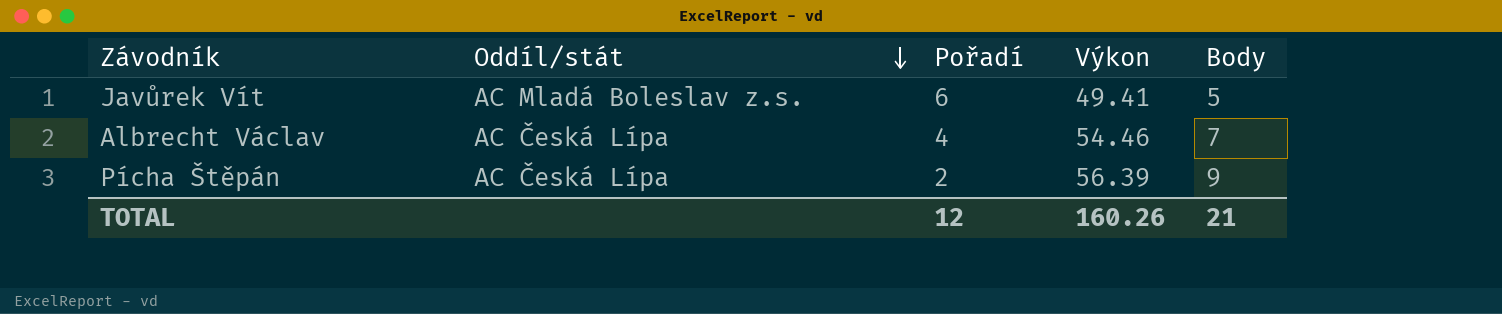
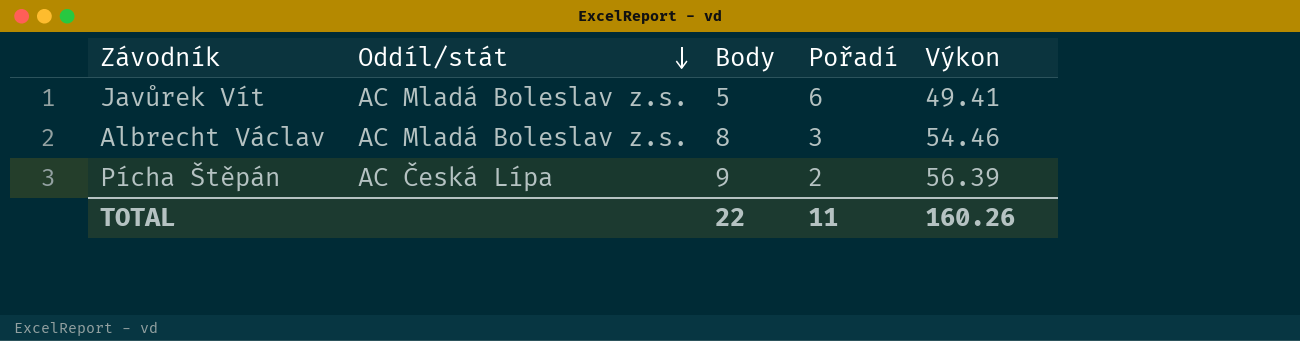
column Body | position: 5 -> 3
Albrecht Václav | Oddíl/stát: AC Česká Lípa -> AC Mladá Boleslav z.s.
Albrecht Václav | Body: 7 -> 8
Albrecht Václav | Pořadí: 4 -> 3
TOTAL | Body: 21 -> 22
TOTAL | Pořadí: 12 -> 11

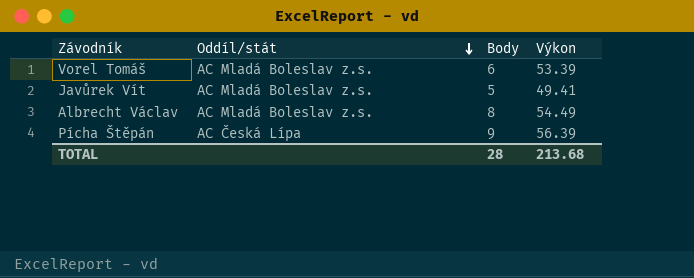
column Pořadí | position: 4 -> none
row Vorel Tomáš: none -> AC Mladá Boleslav z.s. | 6 | 53.39
Albrecht Václav | Výkon: 54.46 -> 54.49
TOTAL | Body: 22 -> 28
TOTAL | Výkon: 160.26 -> 213.68

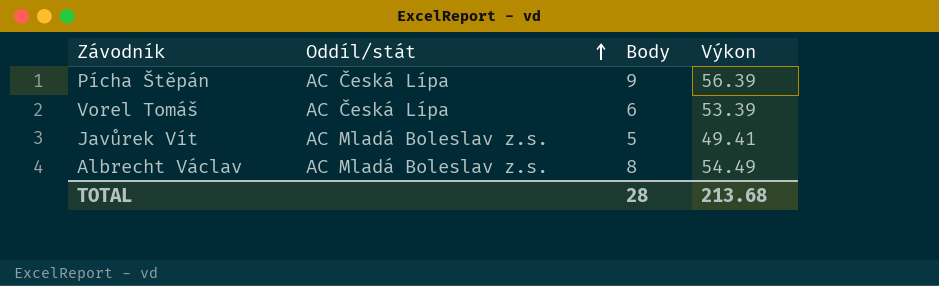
row order: Oddíl/stát descending -> Oddíl/stát ascending
Vorel Tomáš | Oddíl/stát: AC Mladá Boleslav z.s. -> AC Česká Lípa

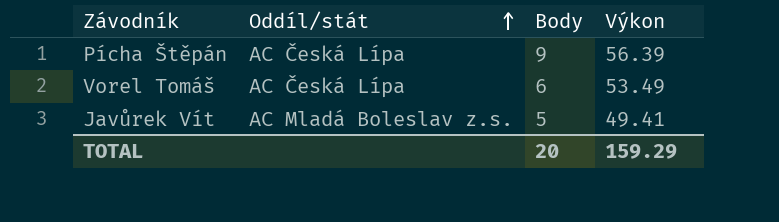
row Albrecht Václav: AC Mladá Boleslav z.s. | 8 | 54.49 -> none
Vorel Tomáš | Výkon: 53.39 -> 53.49
TOTAL | Body: 28 -> 20
TOTAL | Výkon: 213.68 -> 159.29

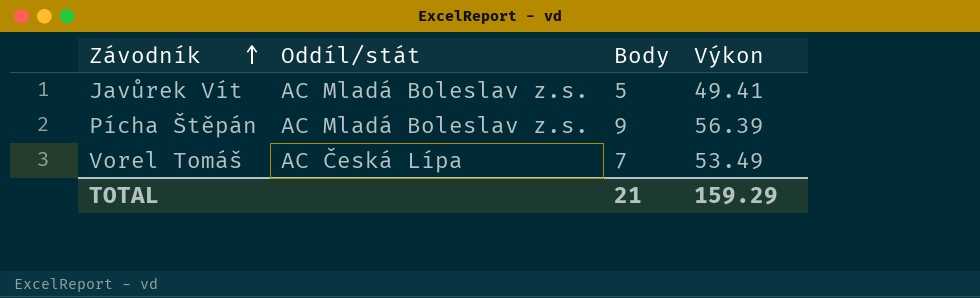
row order: Oddíl/stát ascending -> Závodník ascending
Pícha Štěpán | Oddíl/stát: AC Česká Lípa -> AC Mladá Boleslav z.s.
Vorel Tomáš | Body: 6 -> 7
TOTAL | Body: 20 -> 21

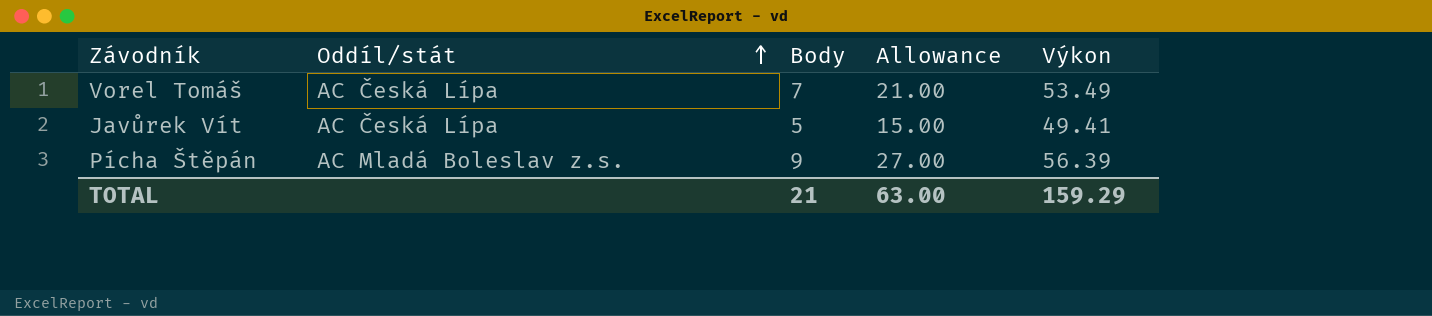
row order: Závodník ascending -> Oddíl/stát ascending
column Allowance | formula: none -> [Body] * 3
Javůrek Vít | Oddíl/stát: AC Mladá Boleslav z.s. -> AC Česká Lípa

